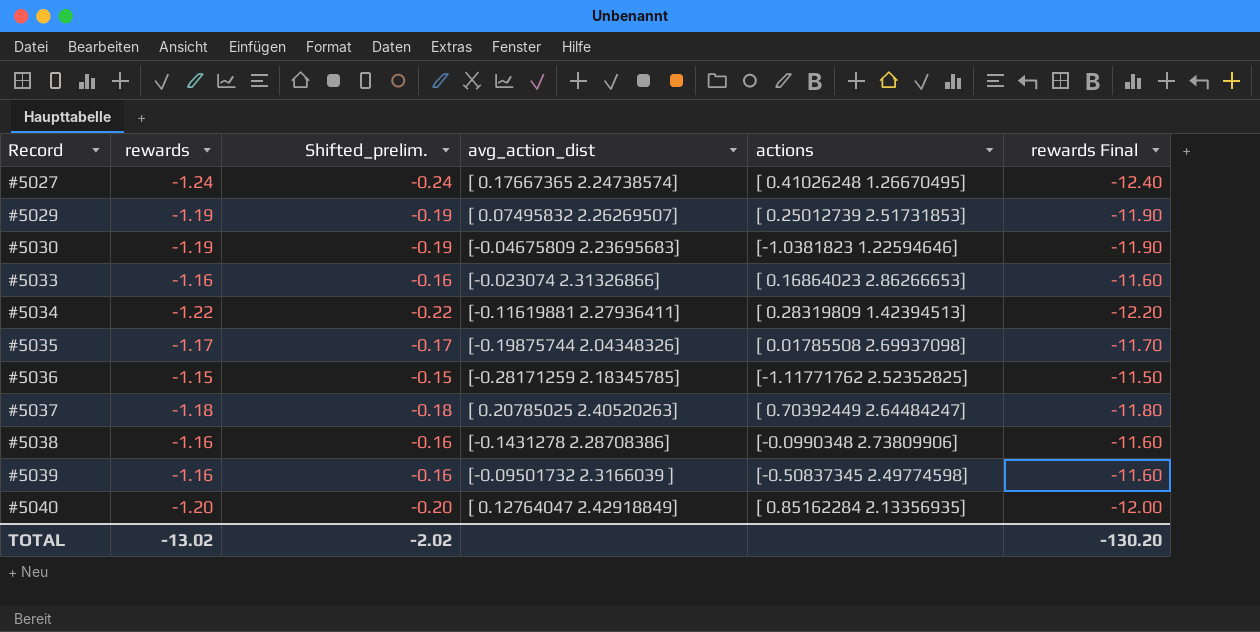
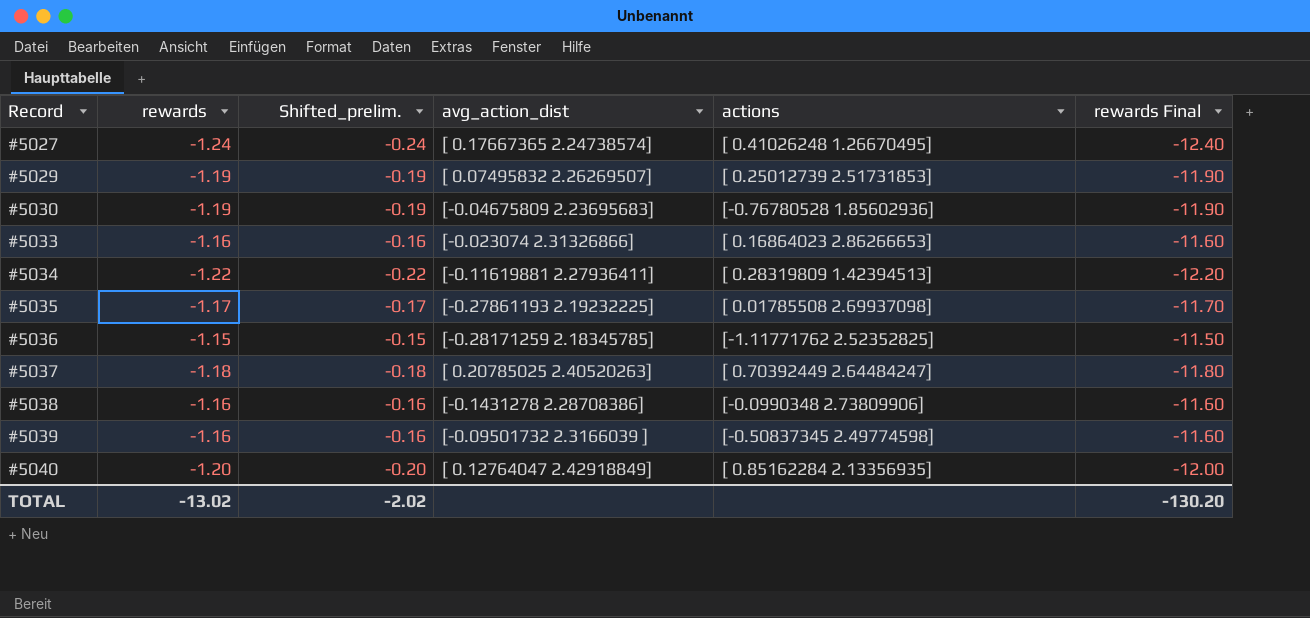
#5030 | actions: [-1.0381823 1.22594646] -> [-0.76780528 1.85602936]
#5035 | avg_action_dist: [-0.19875744 2.04348326] -> [-0.27861193 2.19232225]

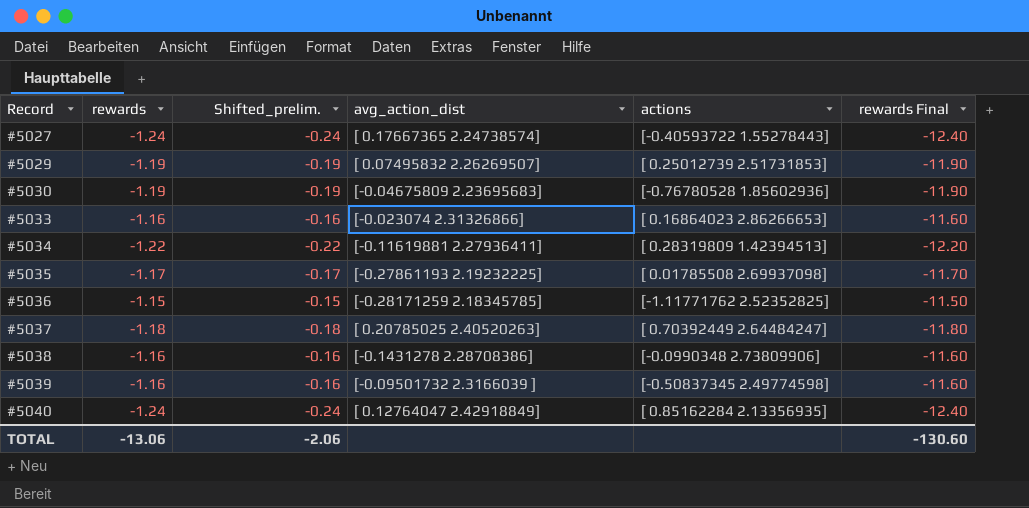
#5027 | actions: [ 0.41026248 1.26670495] -> [-0.40593722 1.55278443]
#5040 | rewards: -1.20 -> -1.24
#5040 | Shifted_prelim.: -0.20 -> -0.24
#5040 | rewards Final: -12.00 -> -12.40
TOTAL | rewards: -13.02 -> -13.06
TOTAL | Shifted_prelim.: -2.02 -> -2.06
TOTAL | rewards Final: -130.20 -> -130.60

